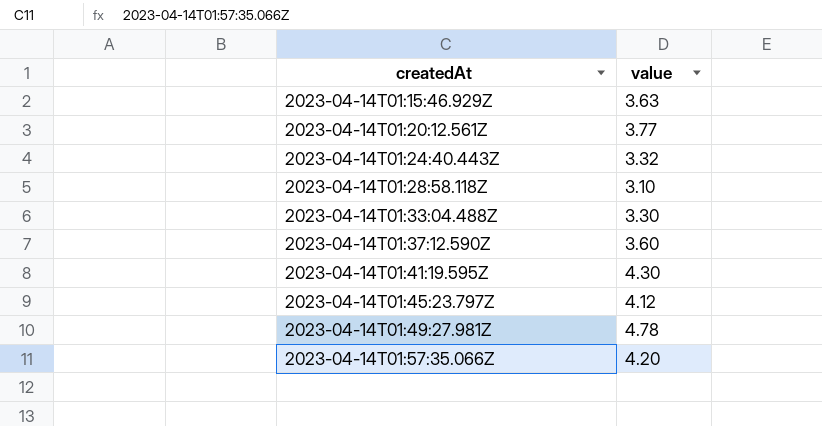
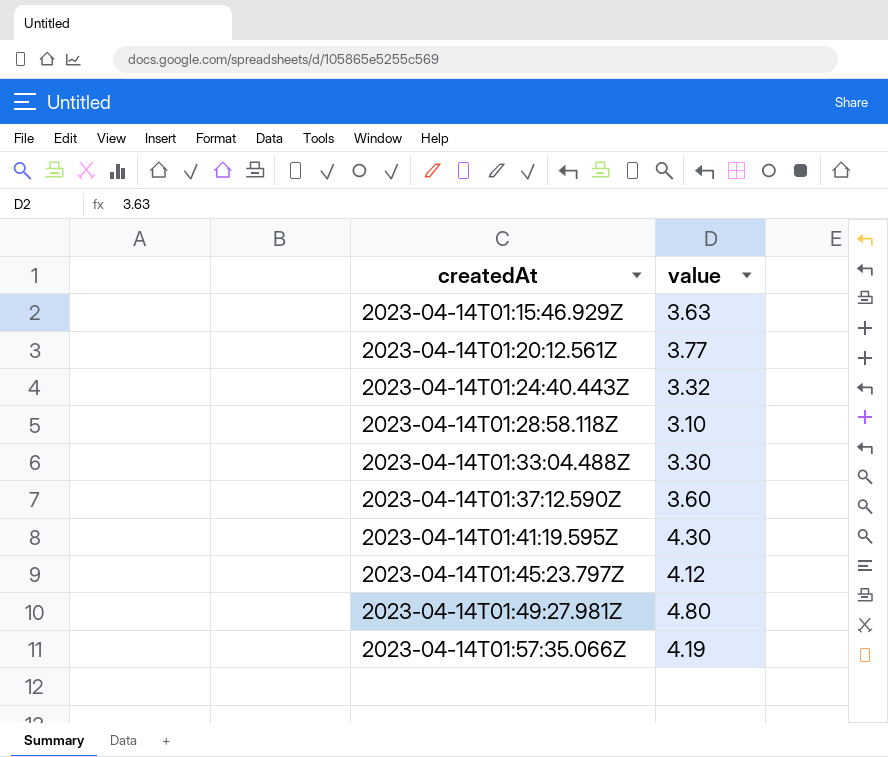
2023-04-14T01:49:27.981Z | value: 4.78 -> 4.80
2023-04-14T01:57:35.066Z | value: 4.20 -> 4.19

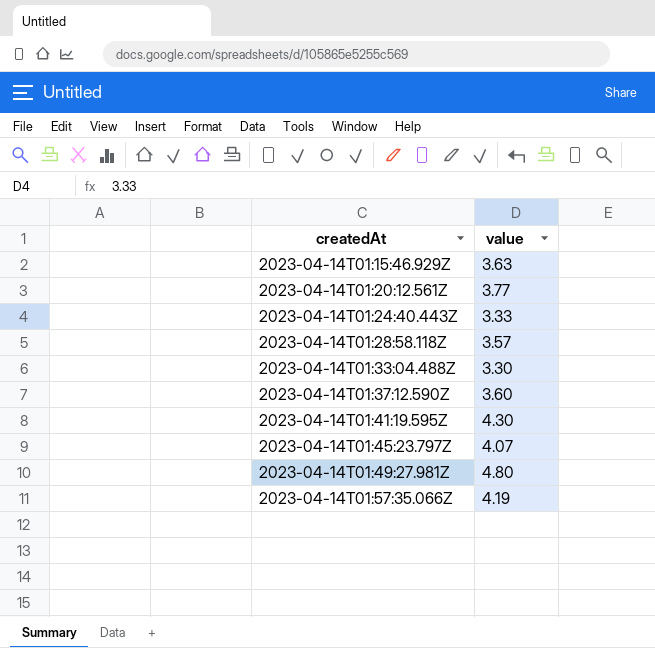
2023-04-14T01:24:40.443Z | value: 3.32 -> 3.33
2023-04-14T01:28:58.118Z | value: 3.10 -> 3.57
2023-04-14T01:45:23.797Z | value: 4.12 -> 4.07

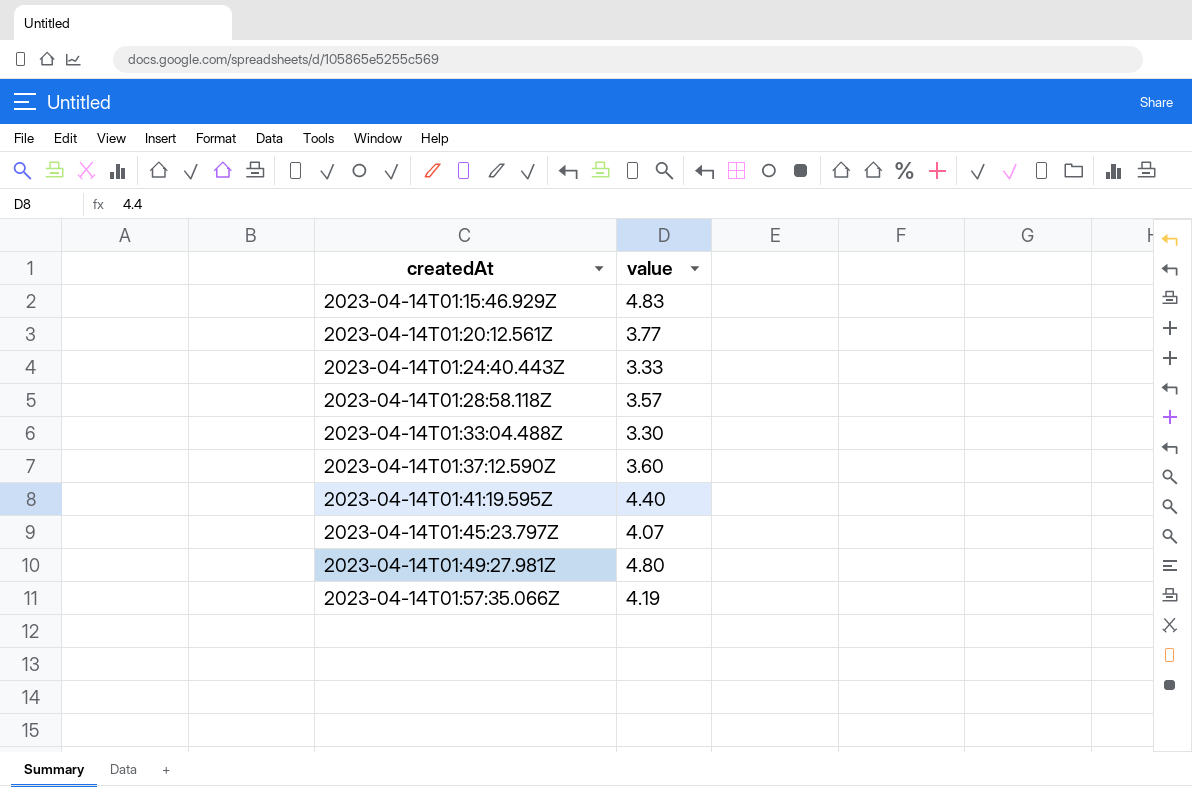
2023-04-14T01:15:46.929Z | value: 3.63 -> 4.83
2023-04-14T01:41:19.595Z | value: 4.30 -> 4.40

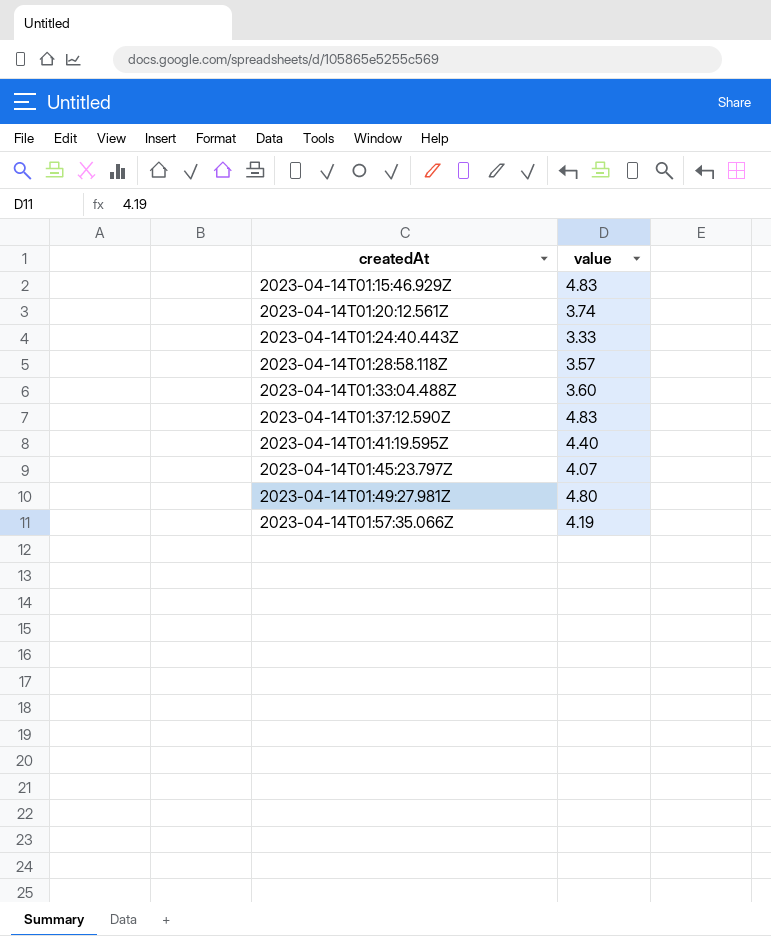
2023-04-14T01:20:12.561Z | value: 3.77 -> 3.74
2023-04-14T01:33:04.488Z | value: 3.30 -> 3.60
2023-04-14T01:37:12.590Z | value: 3.60 -> 4.83

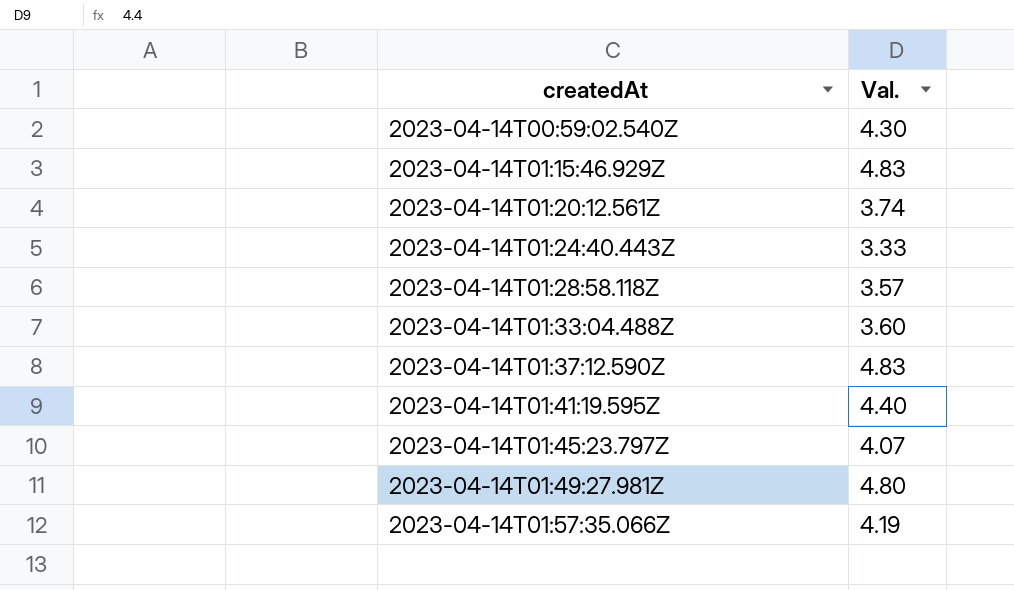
column name: value -> Val.
row 2023-04-14T00:59:02.540Z: none -> 4.30

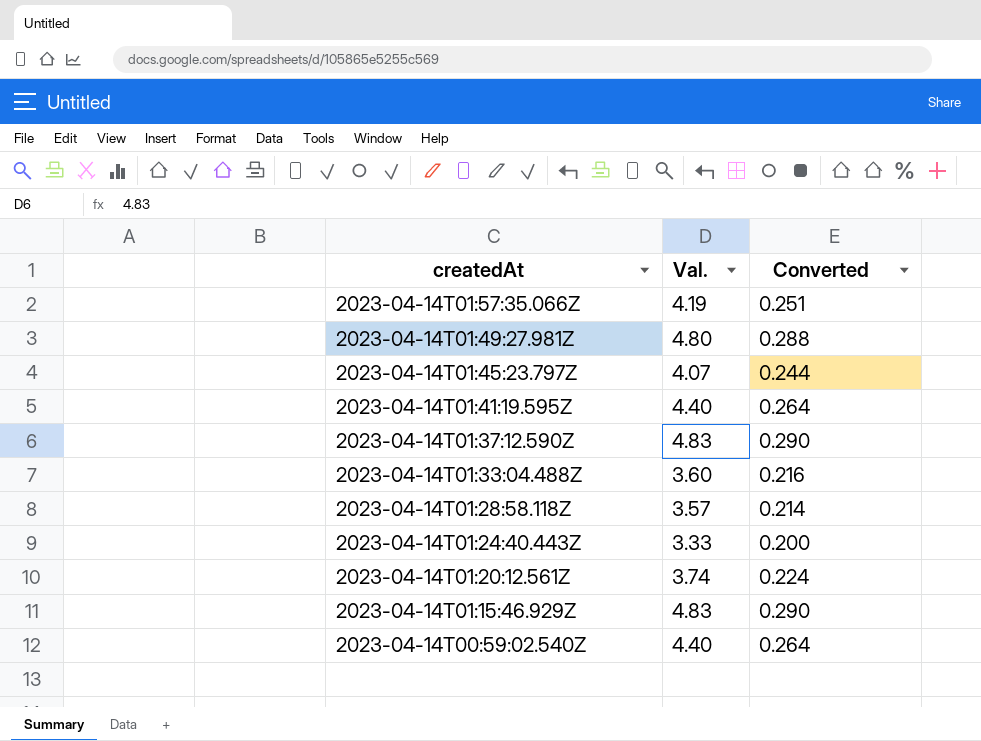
row order: createdAt ascending -> createdAt descending
column Converted | formula: none -> [Val.] * 0.06
2023-04-14T00:59:02.540Z | Val.: 4.30 -> 4.40

